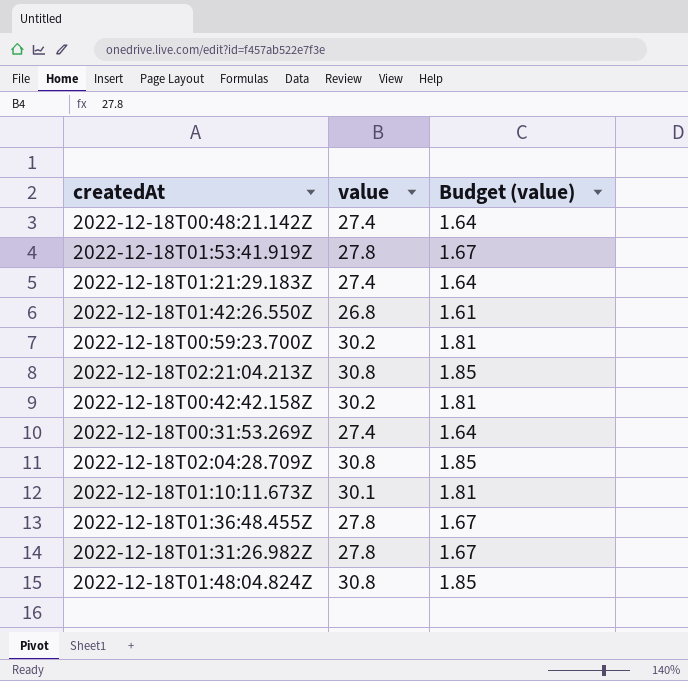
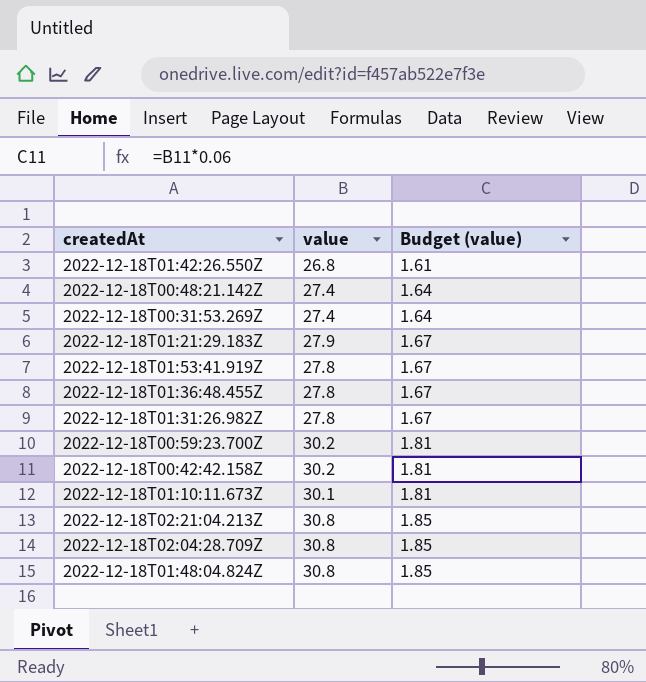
row order: none -> Budget (value) ascending
2022-12-18T01:21:29.183Z | value: 27.4 -> 27.9
2022-12-18T01:21:29.183Z | Budget (value): 1.64 -> 1.67

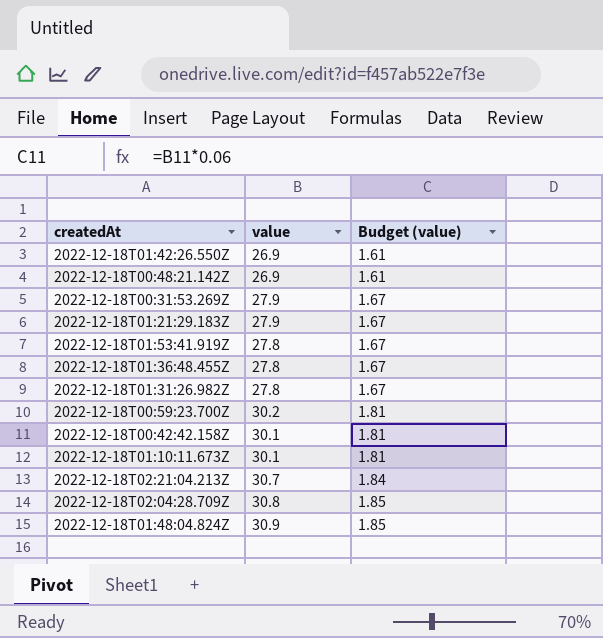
2022-12-18T01:42:26.550Z | value: 26.8 -> 26.9
2022-12-18T00:48:21.142Z | value: 27.4 -> 26.9
2022-12-18T00:48:21.142Z | Budget (value): 1.64 -> 1.61
2022-12-18T00:31:53.269Z | value: 27.4 -> 27.9
2022-12-18T00:31:53.269Z | Budget (value): 1.64 -> 1.67
2022-12-18T00:42:42.158Z | value: 30.2 -> 30.1
2022-12-18T02:21:04.213Z | value: 30.8 -> 30.7
2022-12-18T02:21:04.213Z | Budget (value): 1.85 -> 1.84
2022-12-18T01:48:04.824Z | value: 30.8 -> 30.9

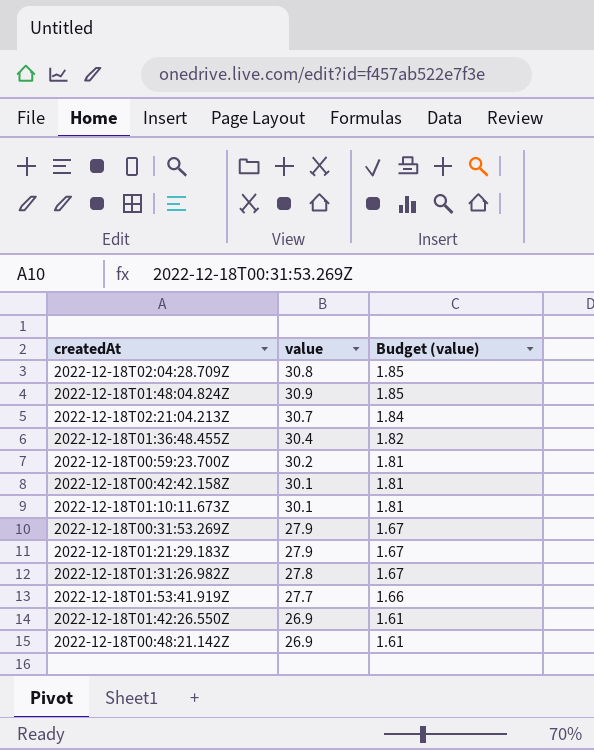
row order: Budget (value) ascending -> Budget (value) descending
2022-12-18T01:36:48.455Z | value: 27.8 -> 30.4
2022-12-18T01:36:48.455Z | Budget (value): 1.67 -> 1.82
2022-12-18T01:53:41.919Z | value: 27.8 -> 27.7
2022-12-18T01:53:41.919Z | Budget (value): 1.67 -> 1.66

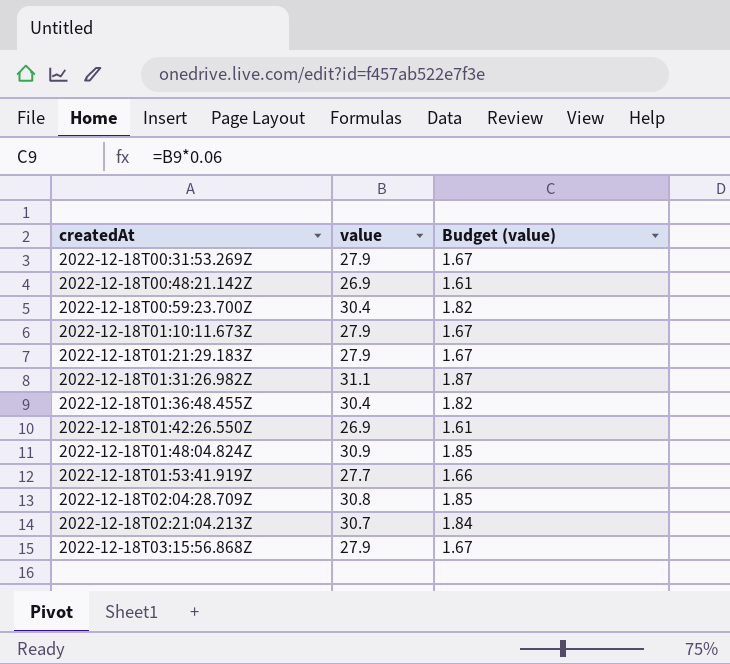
row order: Budget (value) descending -> createdAt ascending
row 2022-12-18T00:42:42.158Z: 30.1 | 1.81 -> none
2022-12-18T00:59:23.700Z | value: 30.2 -> 30.4
2022-12-18T00:59:23.700Z | Budget (value): 1.81 -> 1.82
2022-12-18T01:10:11.673Z | value: 30.1 -> 27.9
2022-12-18T01:10:11.673Z | Budget (value): 1.81 -> 1.67
2022-12-18T01:31:26.982Z | value: 27.8 -> 31.1
2022-12-18T01:31:26.982Z | Budget (value): 1.67 -> 1.87
row 2022-12-18T03:15:56.868Z: none -> 27.9 | 1.67

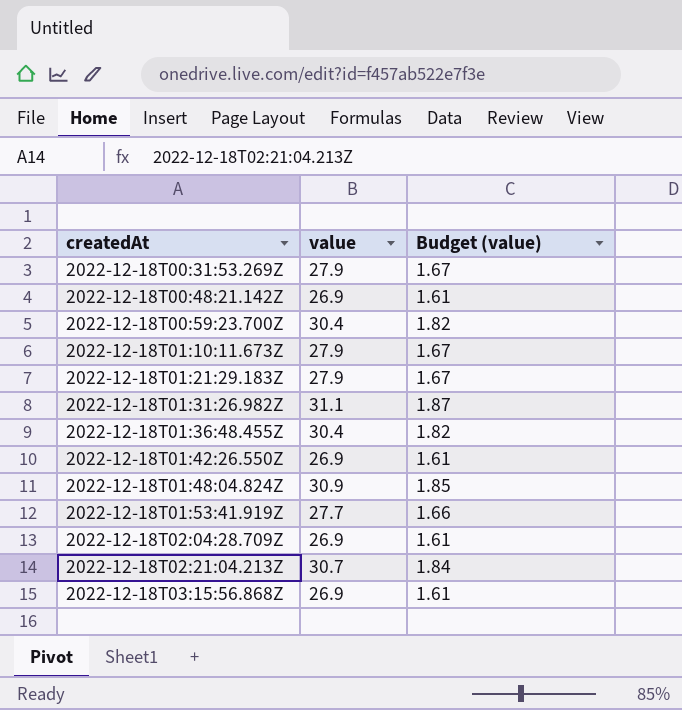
2022-12-18T02:04:28.709Z | value: 30.8 -> 26.9
2022-12-18T02:04:28.709Z | Budget (value): 1.85 -> 1.61
2022-12-18T03:15:56.868Z | value: 27.9 -> 26.9
2022-12-18T03:15:56.868Z | Budget (value): 1.67 -> 1.61

